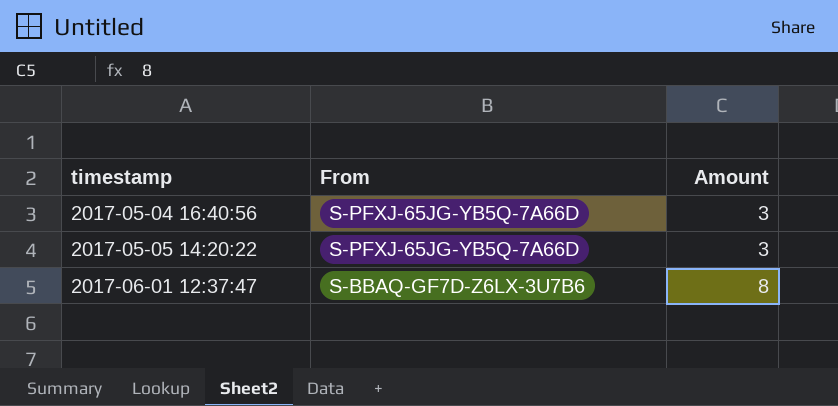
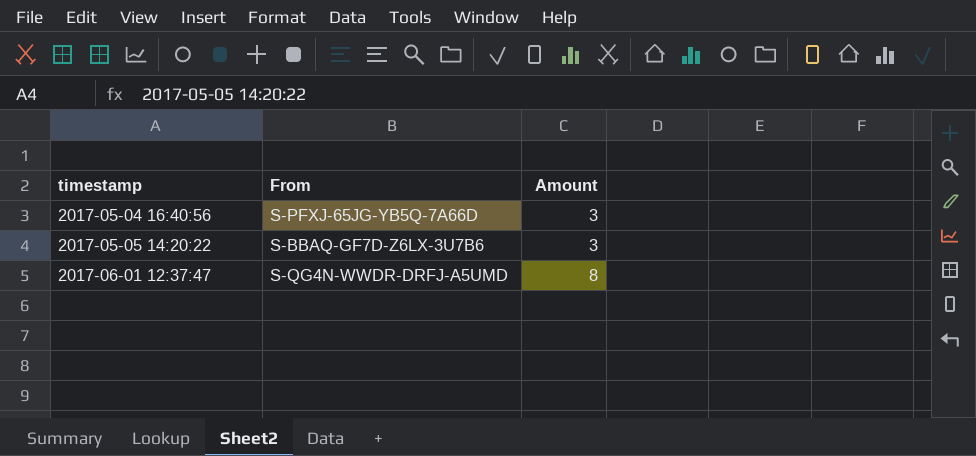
2017-05-05 14:20:22 | From: S-PFXJ-65JG-YB5Q-7A66D -> S-BBAQ-GF7D-Z6LX-3U7B6
2017-06-01 12:37:47 | From: S-BBAQ-GF7D-Z6LX-3U7B6 -> S-QG4N-WWDR-DRFJ-A5UMD

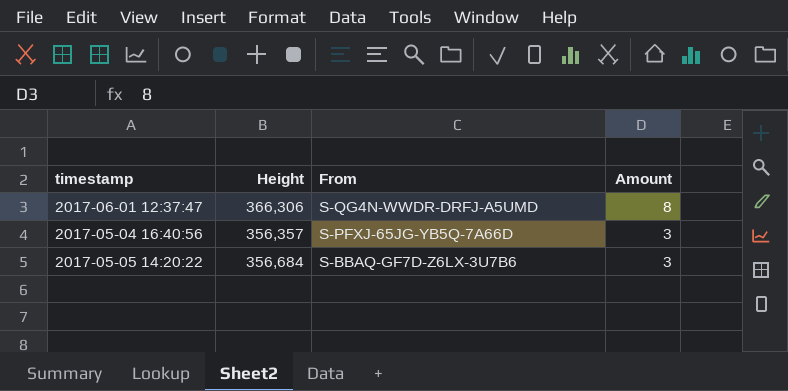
row order: timestamp ascending -> From descending
column Height | position: none -> 2

